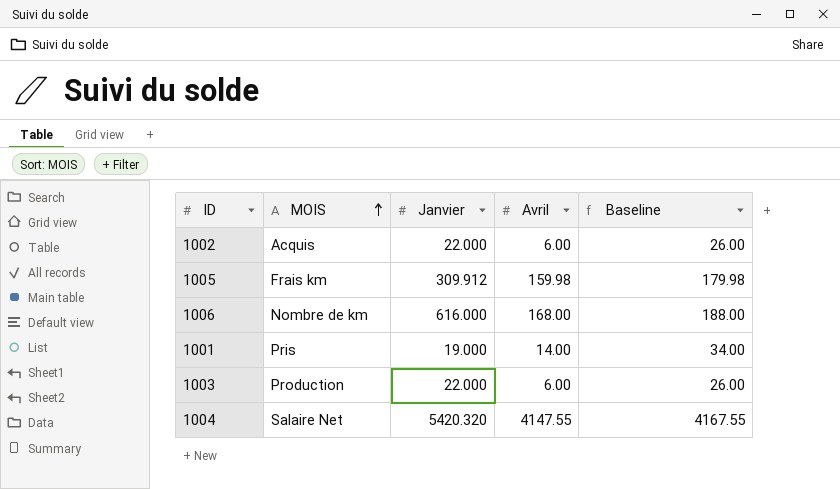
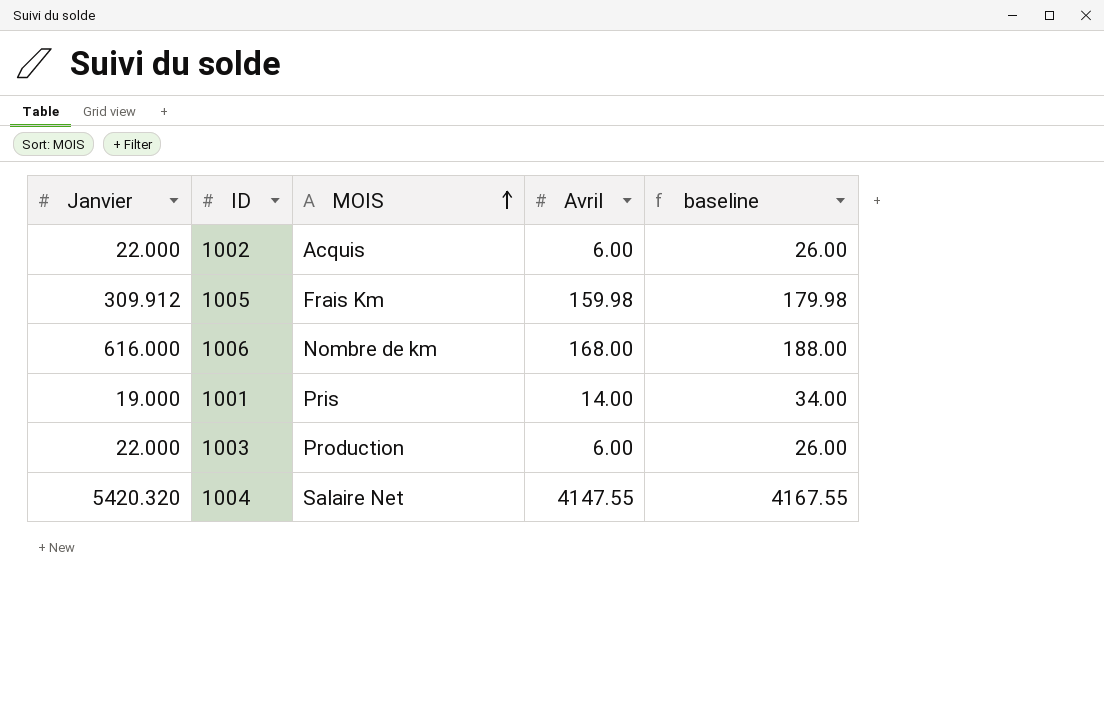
column Janvier | position: 3 -> 1
column name: Baseline -> baseline
1005 | MOIS: Frais km -> Frais Km

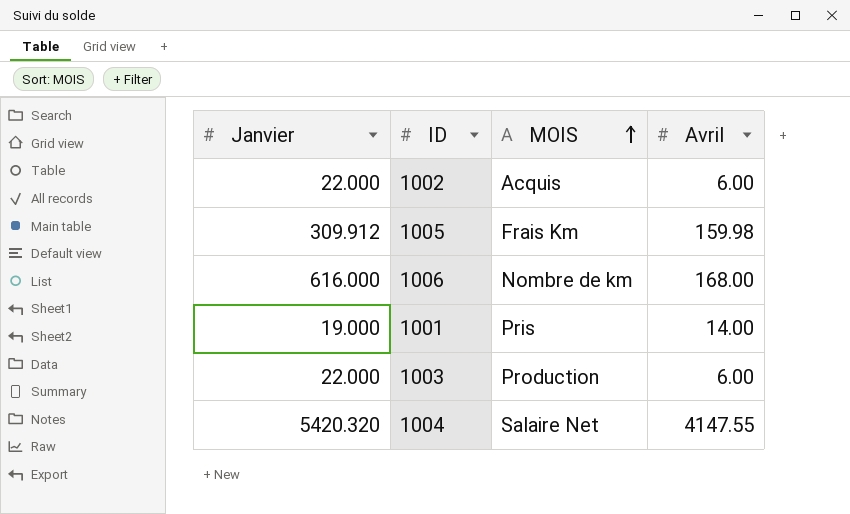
column baseline | formula: [Avril] + 20 -> none

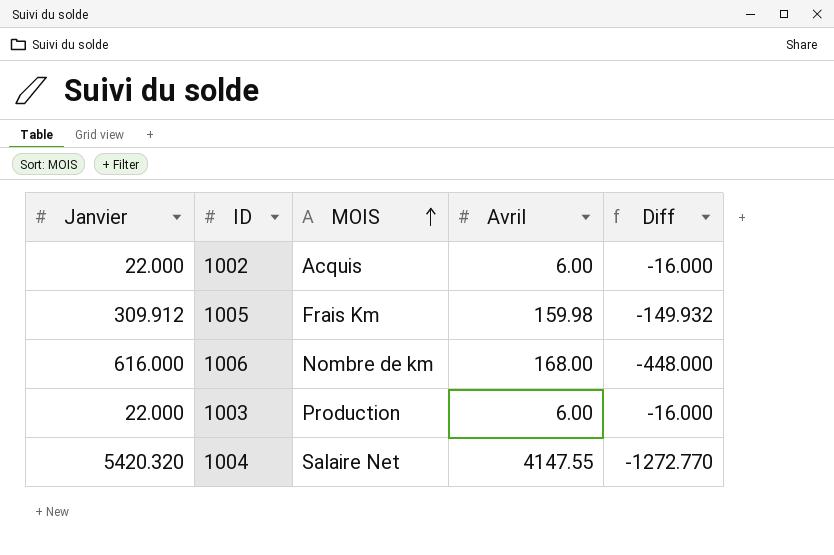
column Diff | formula: none -> [Avril] - [Janvier]
row 1001: 19.000 | Pris | 14.00 -> none

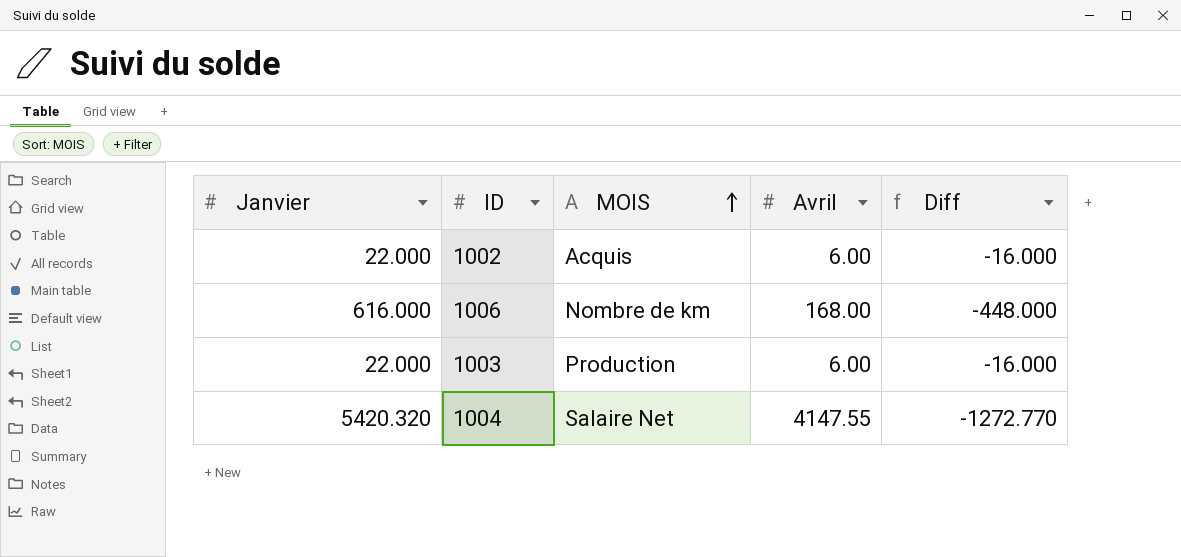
row 1005: 309.912 | Frais Km | 159.98 | -149.932 -> none

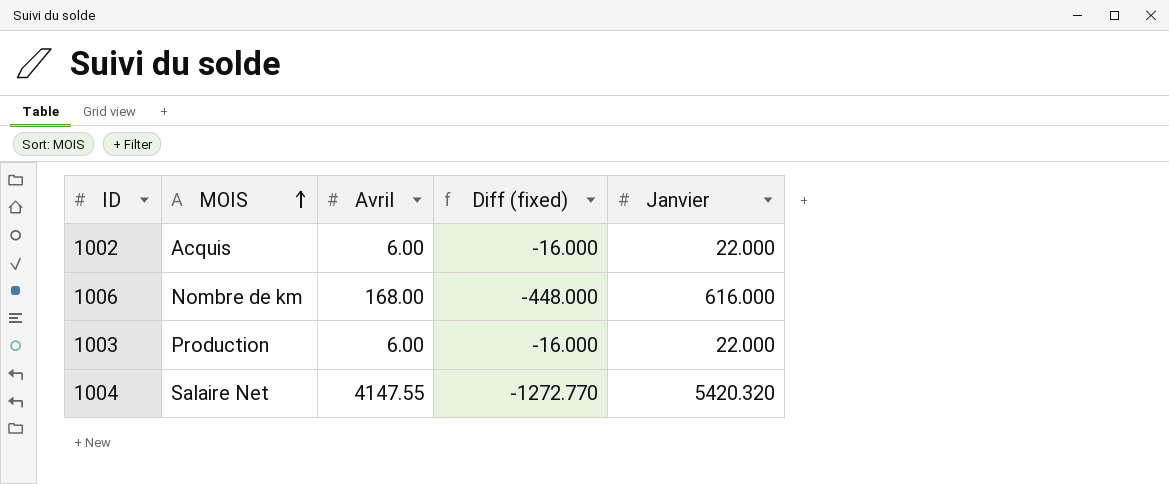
column name: Diff -> Diff (fixed)
column Janvier | position: 1 -> 5

